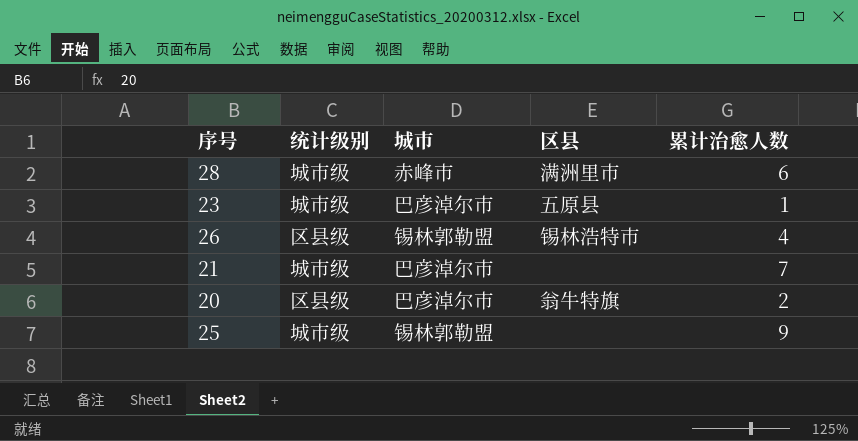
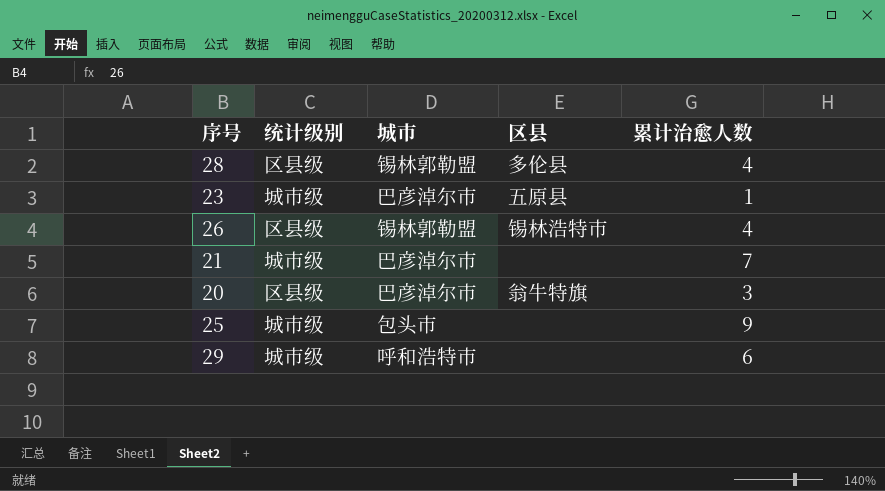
28 | 统计级别: 城市级 -> 区县级
28 | 城市: 赤峰市 -> 锡林郭勒盟
28 | 区县: 满洲里市 -> 多伦县
28 | 累计治愈人数: 6 -> 4
20 | 累计治愈人数: 2 -> 3
25 | 城市: 锡林郭勒盟 -> 包头市
row 29: none -> 城市级 | 呼和浩特市 | none | 6

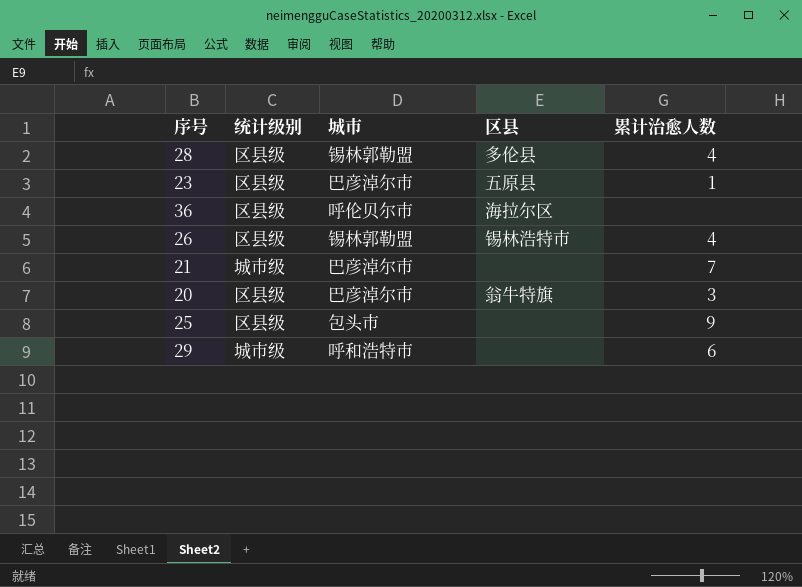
23 | 统计级别: 城市级 -> 区县级
row 36: none -> 区县级 | 呼伦贝尔市 | 海拉尔区 | none
25 | 统计级别: 城市级 -> 区县级

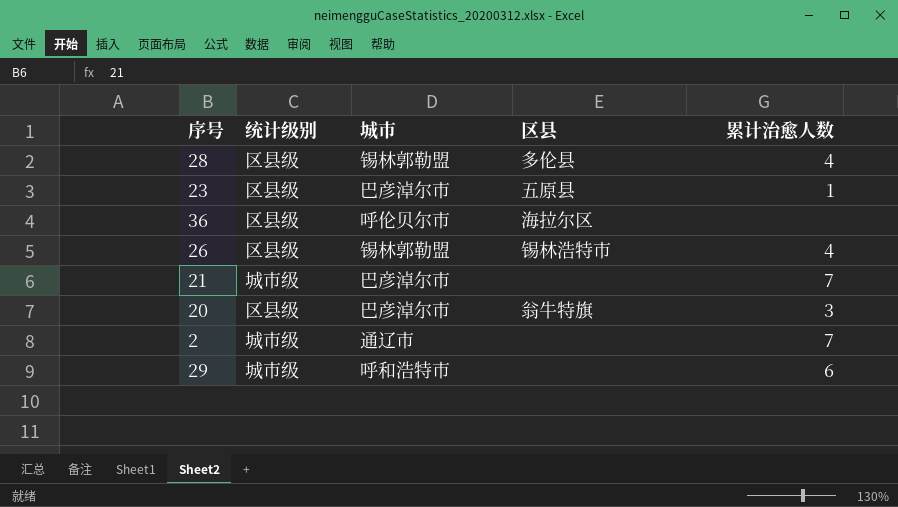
row 25: 区县级 | 包头市 | none | 9 -> none
row 2: none -> 城市级 | 通辽市 | none | 7

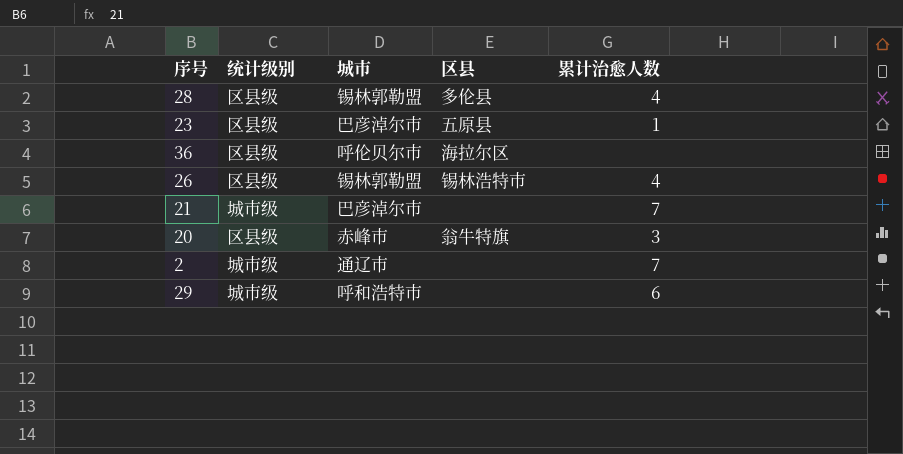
20 | 城市: 巴彦淖尔市 -> 赤峰市

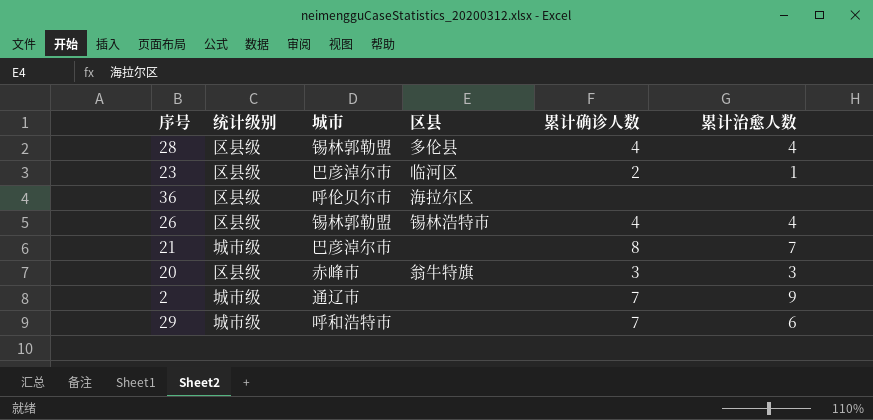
column 累计确诊人数 | position: none -> 5
23 | 区县: 五原县 -> 临河区
2 | 累计治愈人数: 7 -> 9

